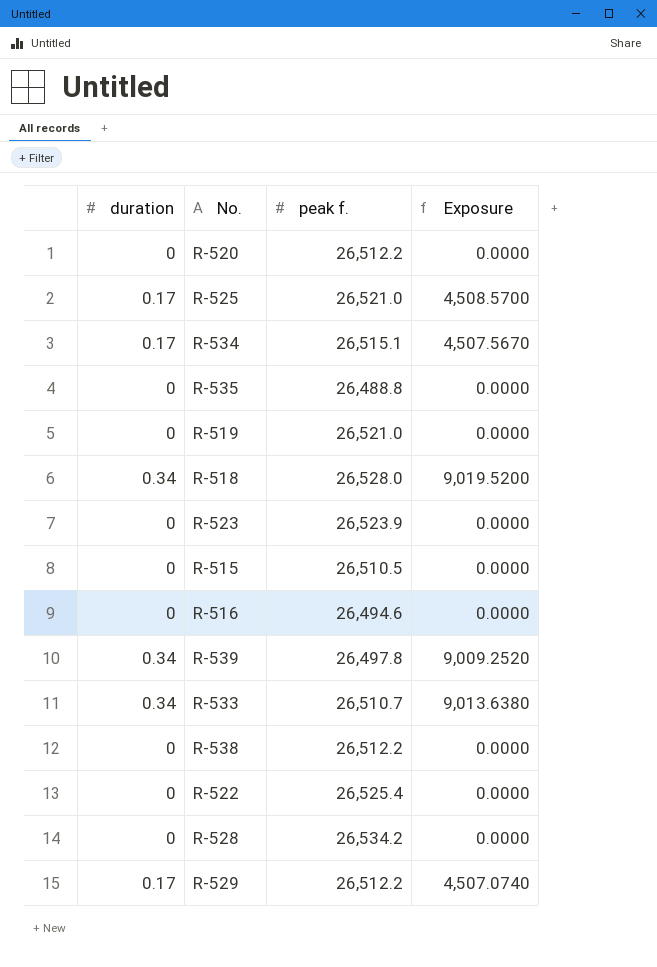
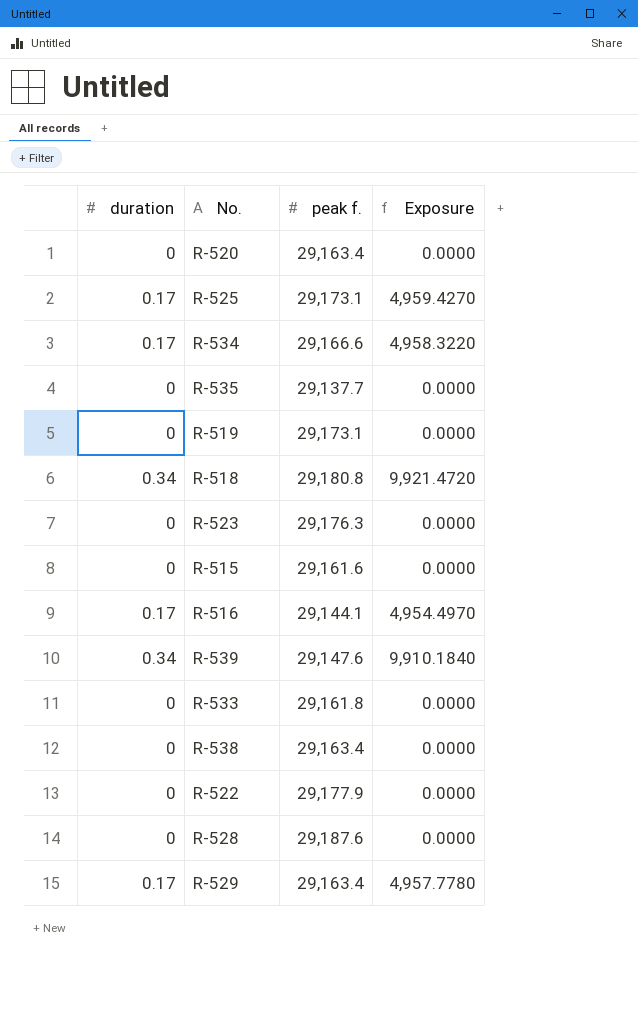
R-520 | peak f.: 26,512.2 -> 29,163.4
R-525 | peak f.: 26,521.0 -> 29,173.1
R-525 | Exposure: 4,508.5700 -> 4,959.4270
R-534 | peak f.: 26,515.1 -> 29,166.6
R-534 | Exposure: 4,507.5670 -> 4,958.3220
R-535 | peak f.: 26,488.8 -> 29,137.7
R-519 | peak f.: 26,521.0 -> 29,173.1
R-518 | peak f.: 26,528.0 -> 29,180.8
R-518 | Exposure: 9,019.5200 -> 9,921.4720
R-523 | peak f.: 26,523.9 -> 29,176.3
R-515 | peak f.: 26,510.5 -> 29,161.6
R-516 | duration: 0 -> 0.17
R-516 | peak f.: 26,494.6 -> 29,144.1
R-516 | Exposure: 0.0000 -> 4,954.4970
R-539 | peak f.: 26,497.8 -> 29,147.6
R-539 | Exposure: 9,009.2520 -> 9,910.1840
R-533 | duration: 0.34 -> 0
R-533 | peak f.: 26,510.7 -> 29,161.8
R-533 | Exposure: 9,013.6380 -> 0.0000
R-538 | peak f.: 26,512.2 -> 29,163.4
R-522 | peak f.: 26,525.4 -> 29,177.9
R-528 | peak f.: 26,534.2 -> 29,187.6
R-529 | peak f.: 26,512.2 -> 29,163.4
R-529 | Exposure: 4,507.0740 -> 4,957.7780

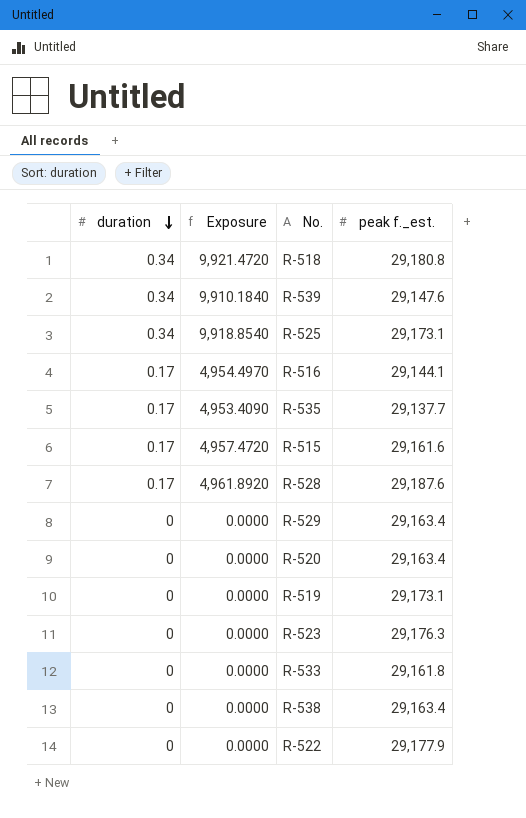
row order: none -> duration descending
column Exposure | position: 4 -> 2
column name: peak f. -> peak f._est.
row R-534: 0.17 | 29,166.6 | 4,958.3220 -> none
R-525 | duration: 0.17 -> 0.34
R-525 | Exposure: 4,959.4270 -> 9,918.8540
R-535 | duration: 0 -> 0.17
R-535 | Exposure: 0.0000 -> 4,953.4090
R-515 | duration: 0 -> 0.17
R-515 | Exposure: 0.0000 -> 4,957.4720
R-528 | duration: 0 -> 0.17
R-528 | Exposure: 0.0000 -> 4,961.8920
R-529 | duration: 0.17 -> 0
R-529 | Exposure: 4,957.7780 -> 0.0000

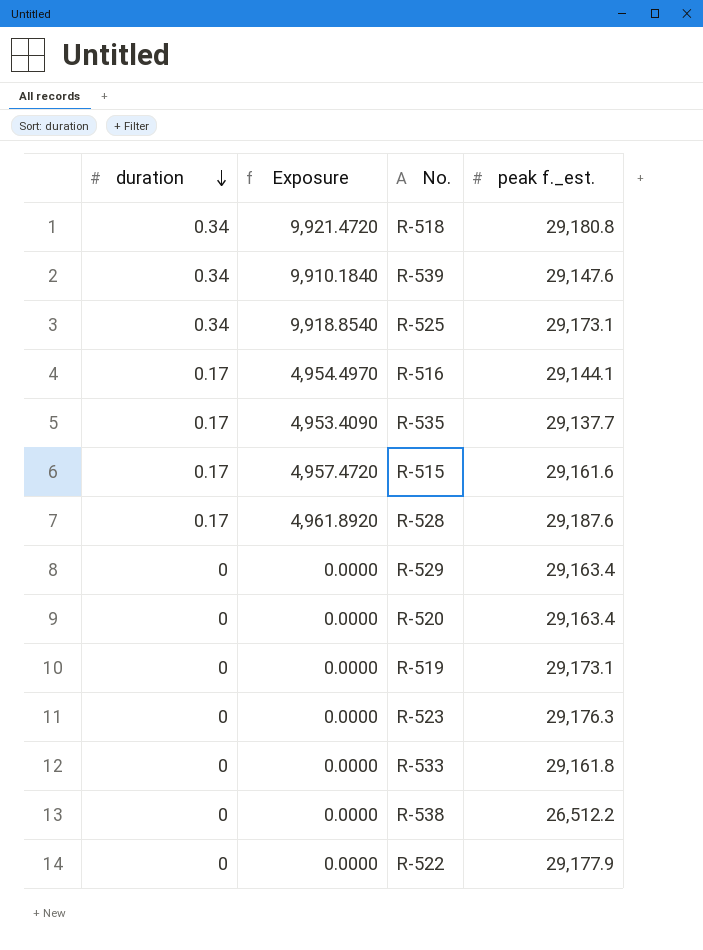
R-538 | peak f._est.: 29,163.4 -> 26,512.2

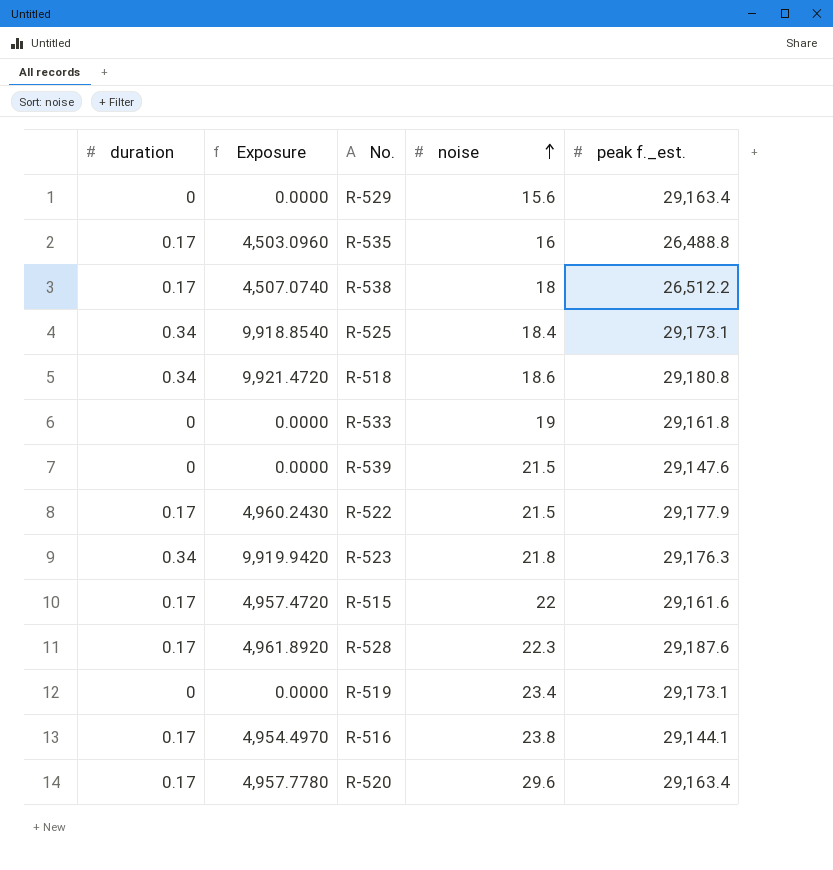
row order: duration descending -> noise ascending
column noise | position: none -> 4
R-535 | Exposure: 4,953.4090 -> 4,503.0960
R-535 | peak f._est.: 29,137.7 -> 26,488.8
R-538 | duration: 0 -> 0.17
R-538 | Exposure: 0.0000 -> 4,507.0740
R-539 | duration: 0.34 -> 0
R-539 | Exposure: 9,910.1840 -> 0.0000
R-522 | duration: 0 -> 0.17
R-522 | Exposure: 0.0000 -> 4,960.2430
R-523 | duration: 0 -> 0.34
R-523 | Exposure: 0.0000 -> 9,919.9420
R-520 | duration: 0 -> 0.17
R-520 | Exposure: 0.0000 -> 4,957.7780

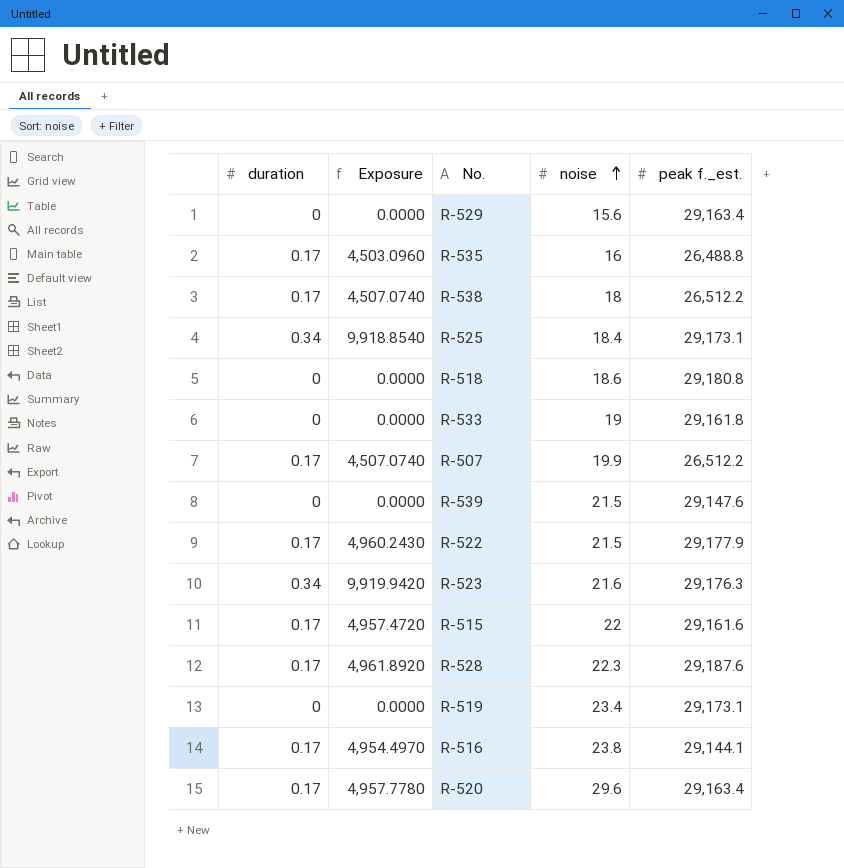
R-518 | duration: 0.34 -> 0
R-518 | Exposure: 9,921.4720 -> 0.0000
row R-507: none -> 0.17 | 4,507.0740 | 19.9 | 26,512.2
R-523 | noise: 21.8 -> 21.6

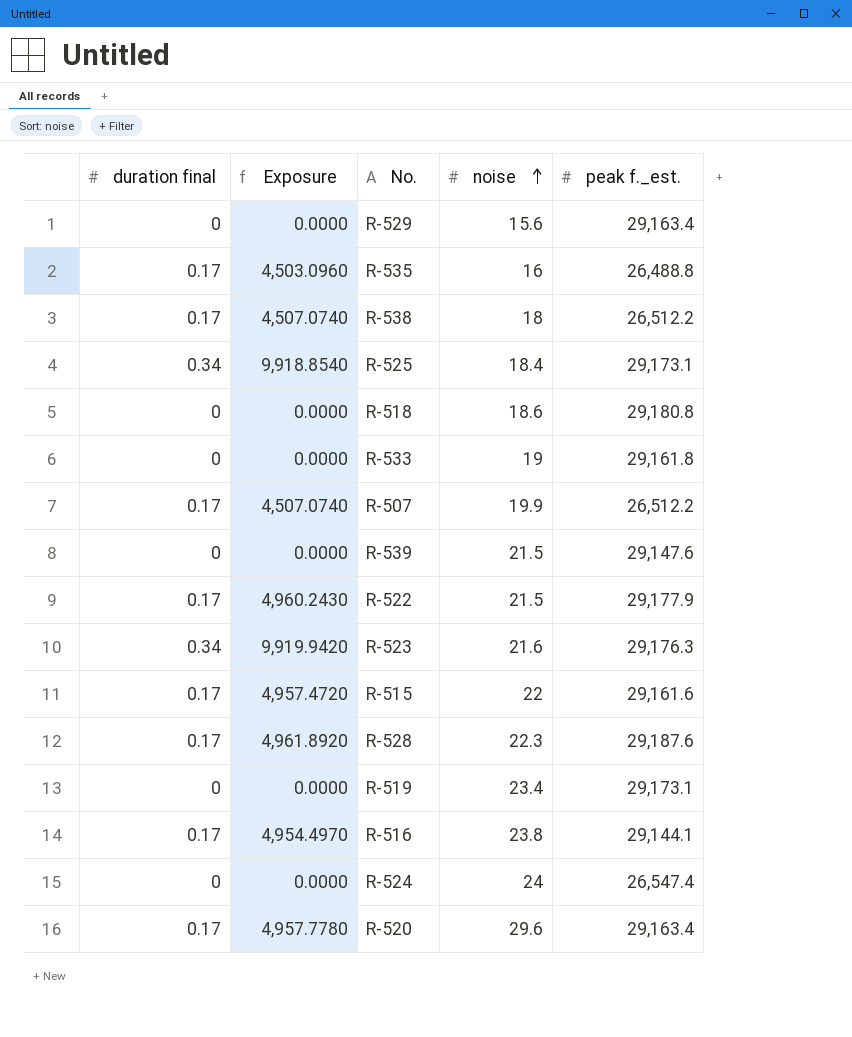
column name: duration -> duration final
row R-524: none -> 0 | 0.0000 | 24 | 26,547.4

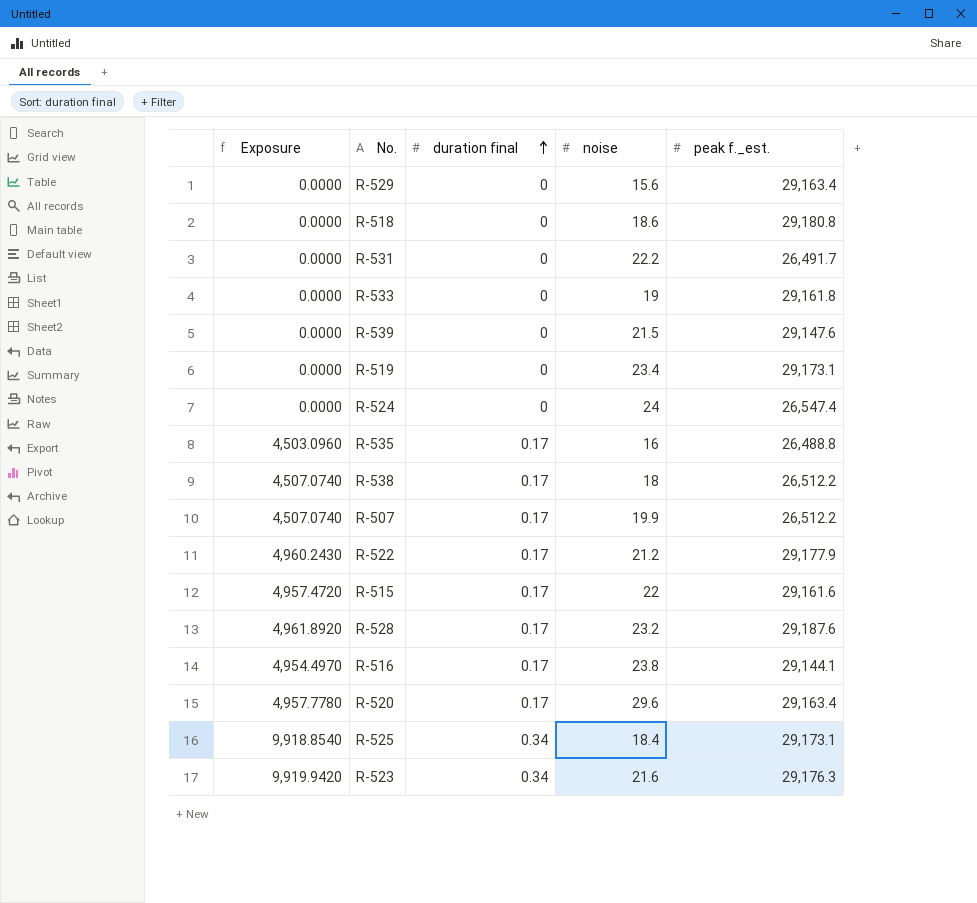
row order: noise ascending -> duration final ascending
column duration final | position: 1 -> 3
row R-531: none -> 0.0000 | 0 | 22.2 | 26,491.7
R-522 | noise: 21.5 -> 21.2
R-528 | noise: 22.3 -> 23.2

